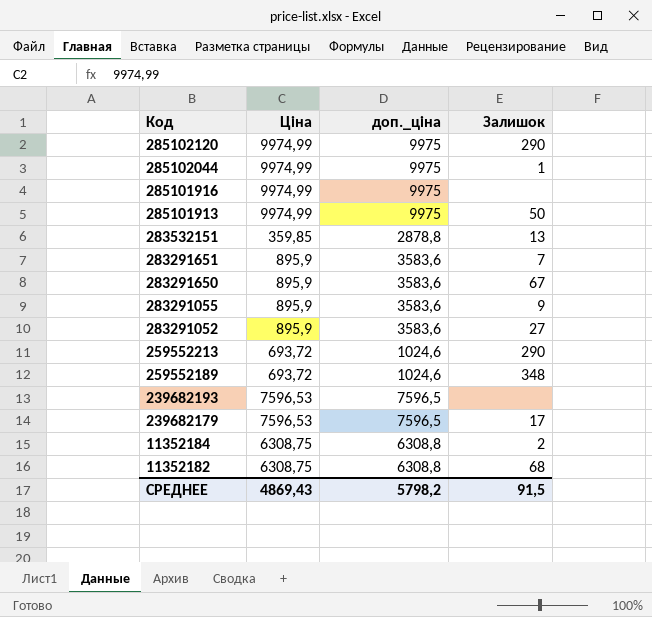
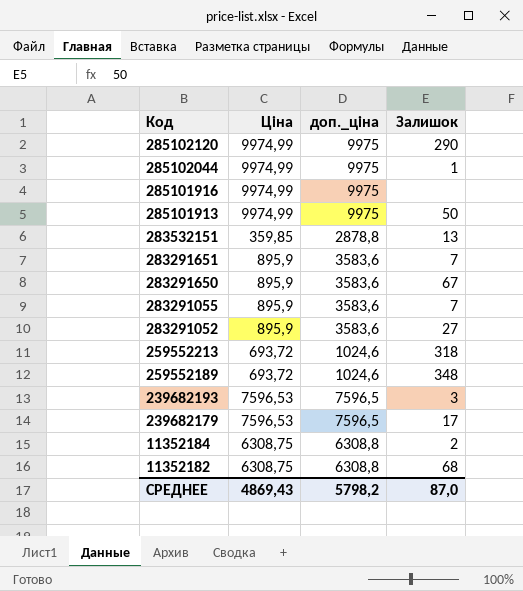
283291055 | Залишок: 9 -> 7
259552213 | Залишок: 290 -> 318
239682193 | Залишок: none -> 3
СРЕДНЕЕ | Залишок: 91,5 -> 87,0

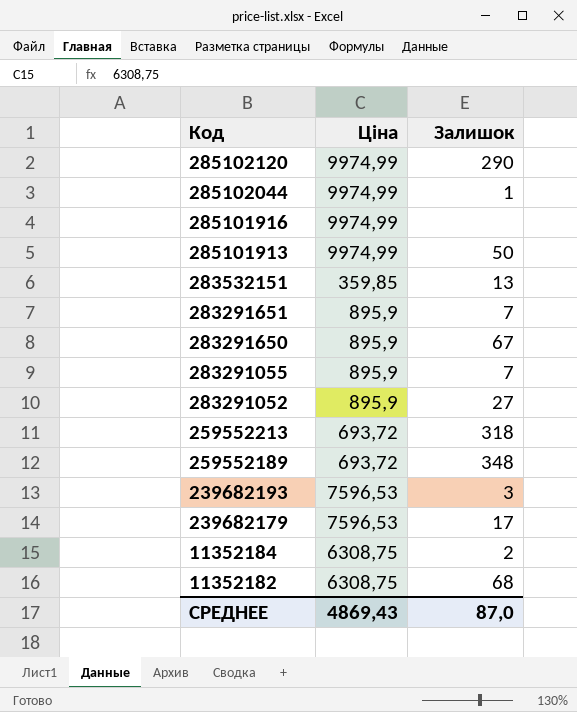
column доп._ціна | position: 3 -> none

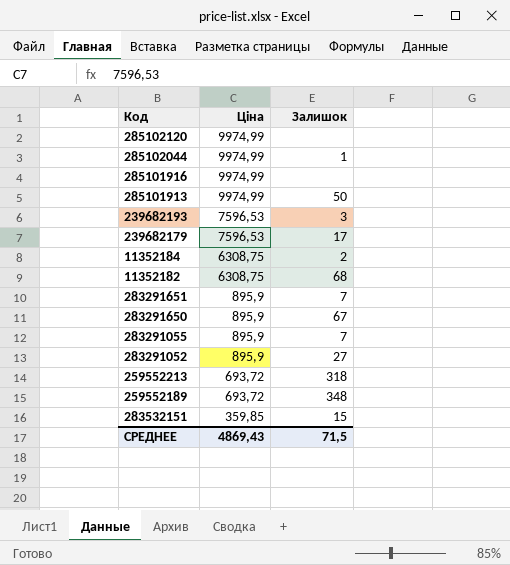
row order: Код descending -> Ціна descending
285102120 | Залишок: 290 -> none
283532151 | Залишок: 13 -> 15
СРЕДНЕЕ | Залишок: 87,0 -> 71,5

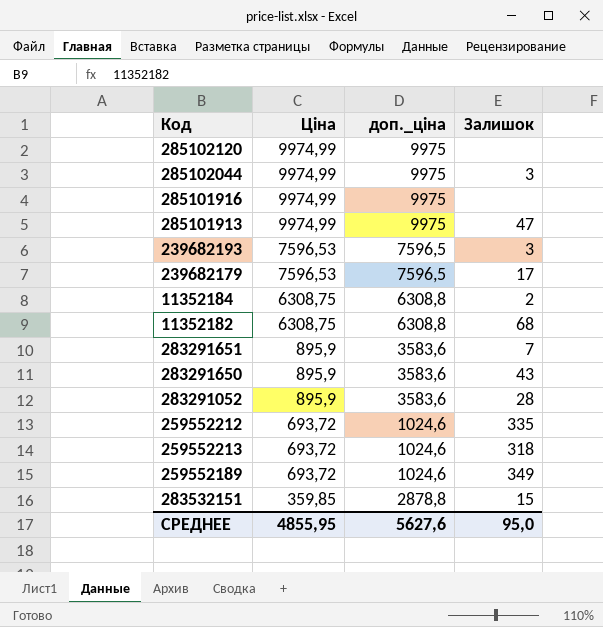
column доп._ціна | position: none -> 3
row 283291055: 895,9 | 7 -> none
285102044 | Залишок: 1 -> 3
285101913 | Залишок: 50 -> 47
283291650 | Залишок: 67 -> 43
283291052 | Залишок: 27 -> 28
row 259552212: none -> 693,72 | 1024,6 | 335
259552189 | Залишок: 348 -> 349
СРЕДНЕЕ | Ціна: 4869,43 -> 4855,95
СРЕДНЕЕ | Залишок: 71,5 -> 95,0

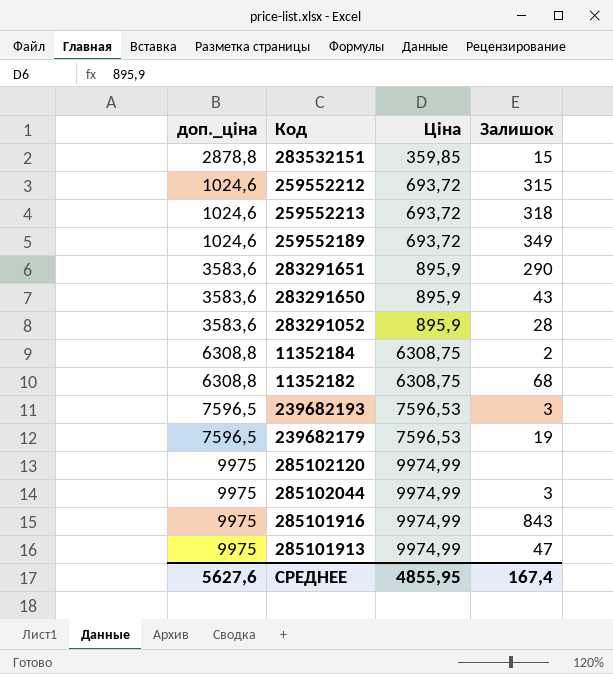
row order: Ціна descending -> Ціна ascending
column доп._ціна | position: 3 -> 1
259552212 | Залишок: 335 -> 315
283291651 | Залишок: 7 -> 290
239682179 | Залишок: 17 -> 19
285101916 | Залишок: none -> 843
СРЕДНЕЕ | Залишок: 95,0 -> 167,4

